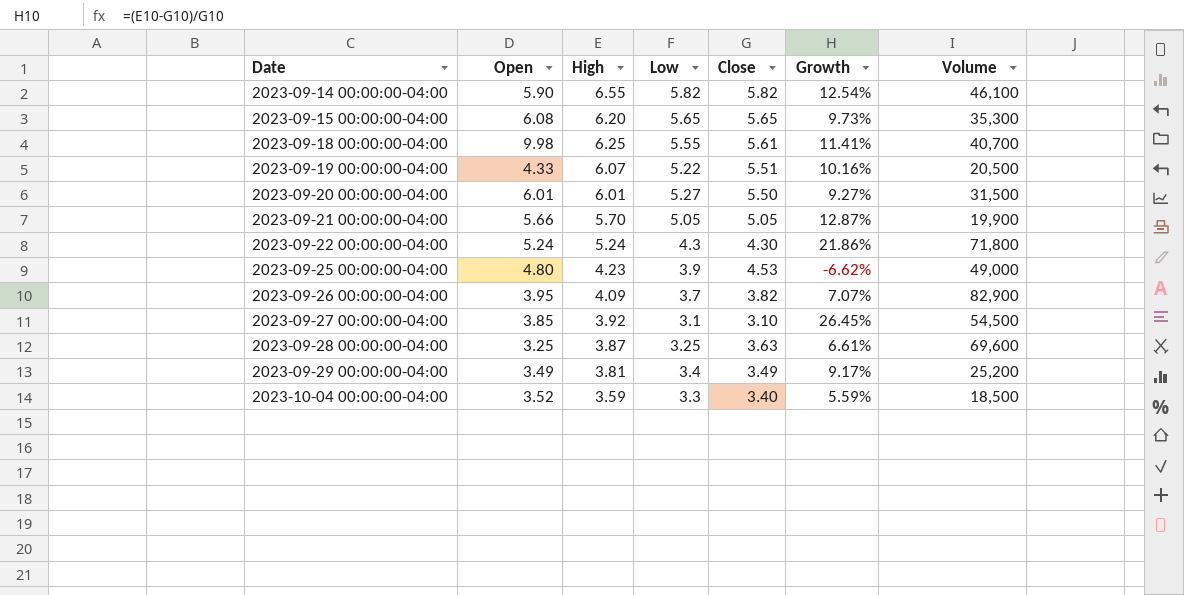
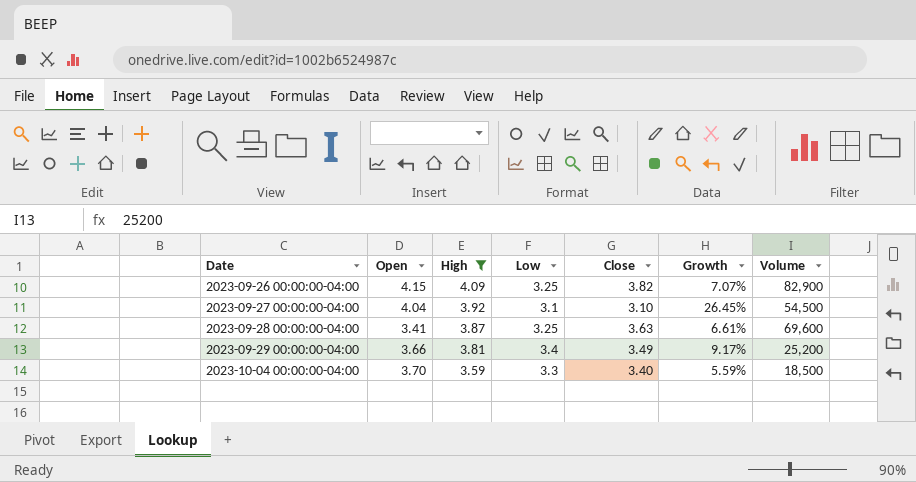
filter: none -> High <= 4.09
2023-09-26 00:00:00-04:00 | Open: 3.95 -> 4.15
2023-09-26 00:00:00-04:00 | Low: 3.7 -> 3.25
2023-09-27 00:00:00-04:00 | Open: 3.85 -> 4.04
2023-09-28 00:00:00-04:00 | Open: 3.25 -> 3.41
2023-09-29 00:00:00-04:00 | Open: 3.49 -> 3.66
2023-10-04 00:00:00-04:00 | Open: 3.52 -> 3.70

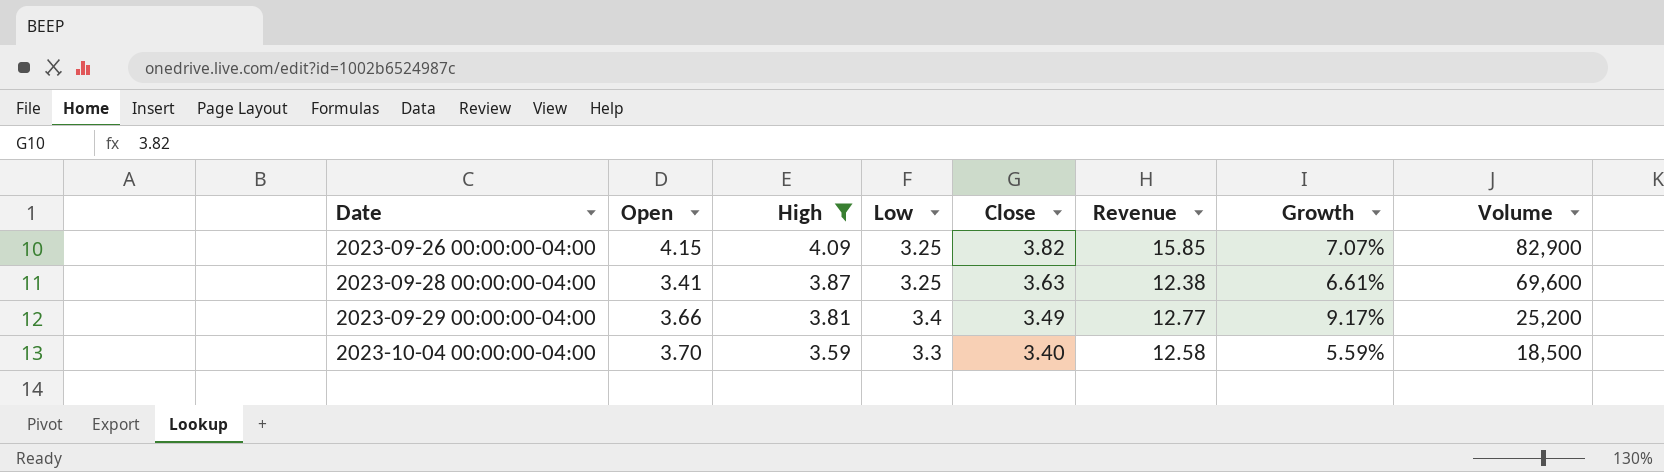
column Revenue | formula: none -> [Open] * [Close]
row 2023-09-27 00:00:00-04:00: 4.04 | 3.92 | 3.1 | 3.10 | 26.45% | 54,500 -> none

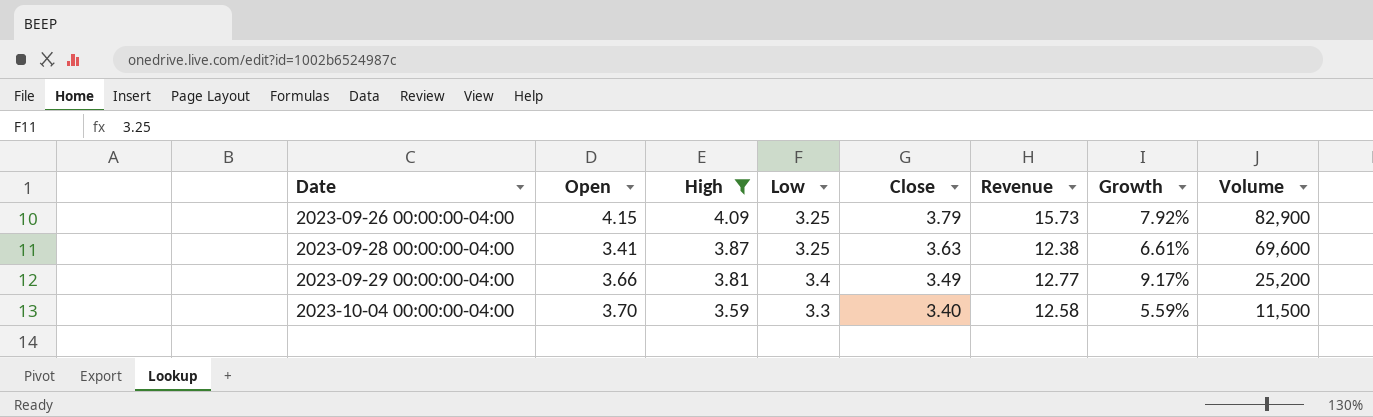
2023-09-26 00:00:00-04:00 | Close: 3.82 -> 3.79
2023-09-26 00:00:00-04:00 | Revenue: 15.85 -> 15.73
2023-09-26 00:00:00-04:00 | Growth: 7.07% -> 7.92%
2023-10-04 00:00:00-04:00 | Volume: 18,500 -> 11,500

